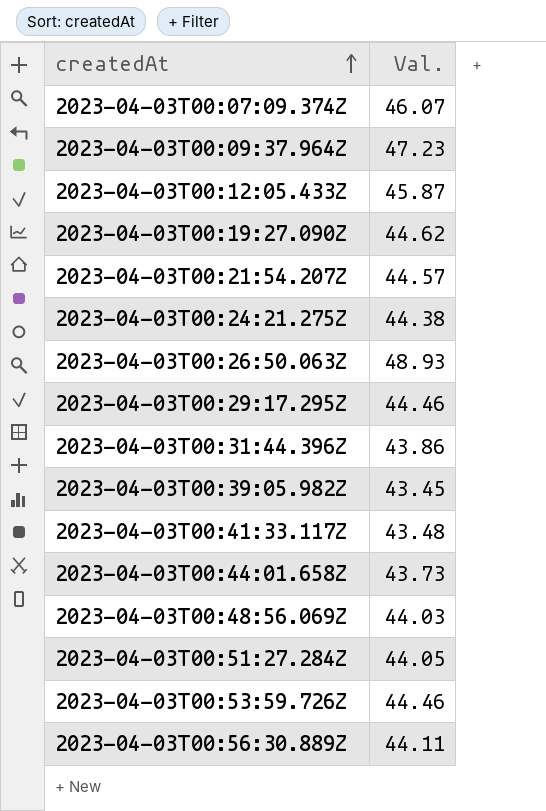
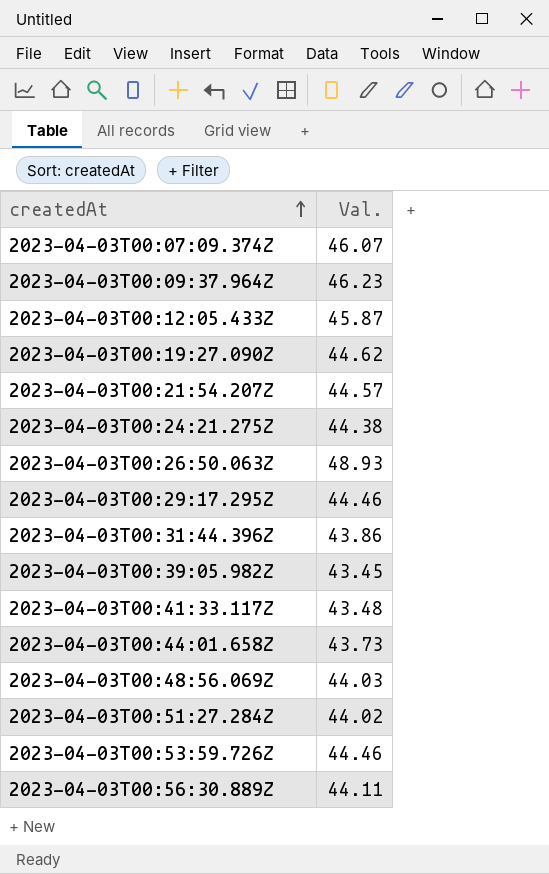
2023-04-03T00:09:37.964Z | Val.: 47.23 -> 46.23
2023-04-03T00:51:27.284Z | Val.: 44.05 -> 44.02

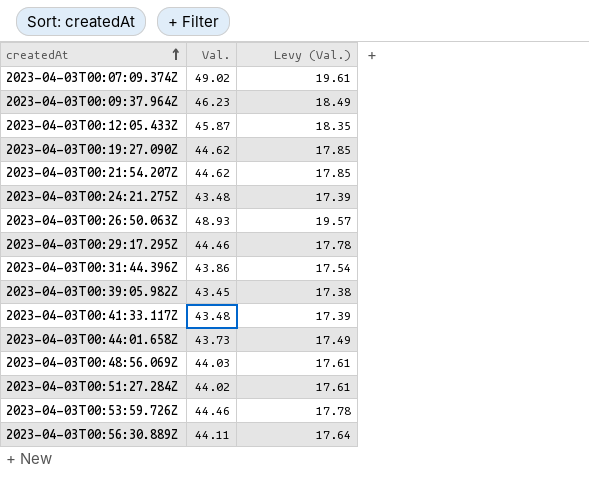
column Levy (Val.) | formula: none -> [Val.] * 0.4
2023-04-03T00:07:09.374Z | Val.: 46.07 -> 49.02
2023-04-03T00:21:54.207Z | Val.: 44.57 -> 44.62
2023-04-03T00:24:21.275Z | Val.: 44.38 -> 43.48

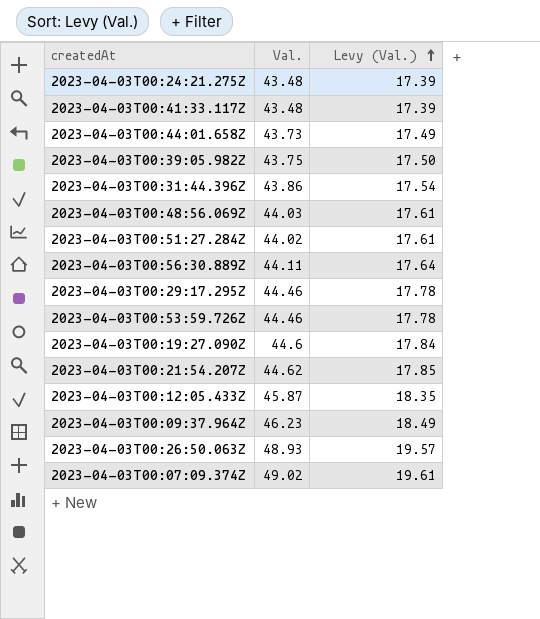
row order: createdAt ascending -> Levy (Val.) ascending
2023-04-03T00:39:05.982Z | Val.: 43.45 -> 43.75
2023-04-03T00:39:05.982Z | Levy (Val.): 17.38 -> 17.50
2023-04-03T00:19:27.090Z | Val.: 44.62 -> 44.6
2023-04-03T00:19:27.090Z | Levy (Val.): 17.85 -> 17.84

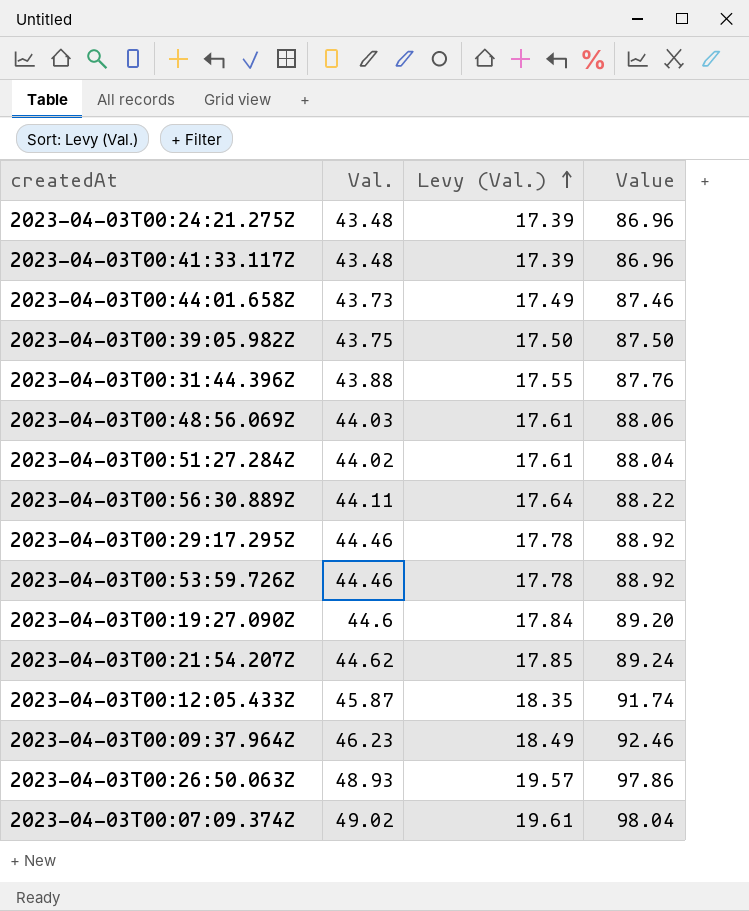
column Value | formula: none -> [Val.] * 2
2023-04-03T00:31:44.396Z | Val.: 43.86 -> 43.88
2023-04-03T00:31:44.396Z | Levy (Val.): 17.54 -> 17.55

